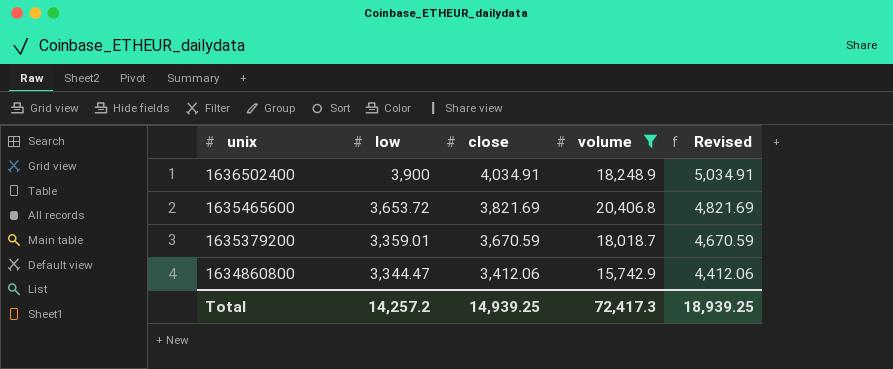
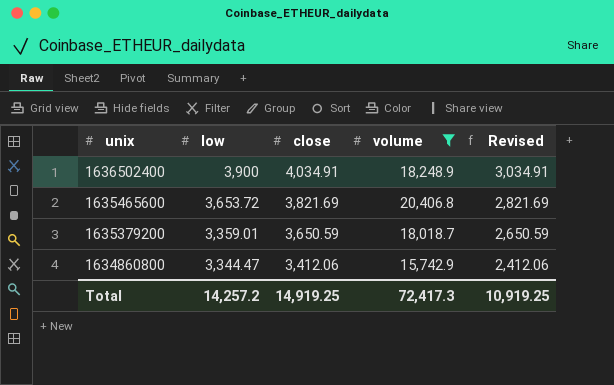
column Revised | formula: [close] + 1000 -> [close] - 1000
1635379200 | close: 3,670.59 -> 3,650.59
Total | close: 14,939.25 -> 14,919.25
Total | Revised: 18,939.25 -> 10,919.25

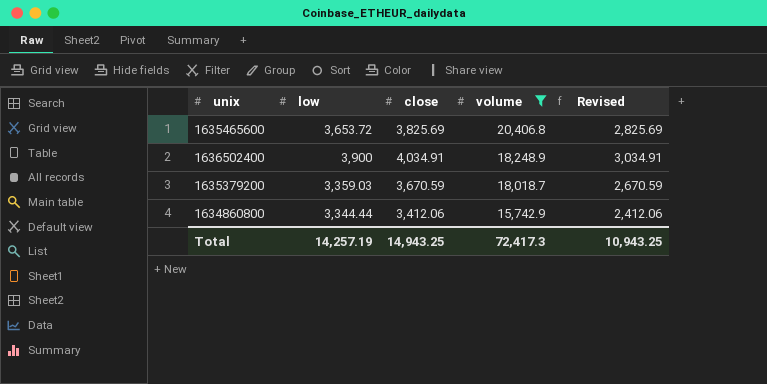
row order: unix descending -> volume descending
1635465600 | close: 3,821.69 -> 3,825.69
1635465600 | Revised: 2,821.69 -> 2,825.69
1635379200 | low: 3,359.01 -> 3,359.03
1635379200 | close: 3,650.59 -> 3,670.59
1635379200 | Revised: 2,650.59 -> 2,670.59
1634860800 | low: 3,344.47 -> 3,344.44
Total | low: 14,257.2 -> 14,257.19
Total | close: 14,919.25 -> 14,943.25
Total | Revised: 10,919.25 -> 10,943.25

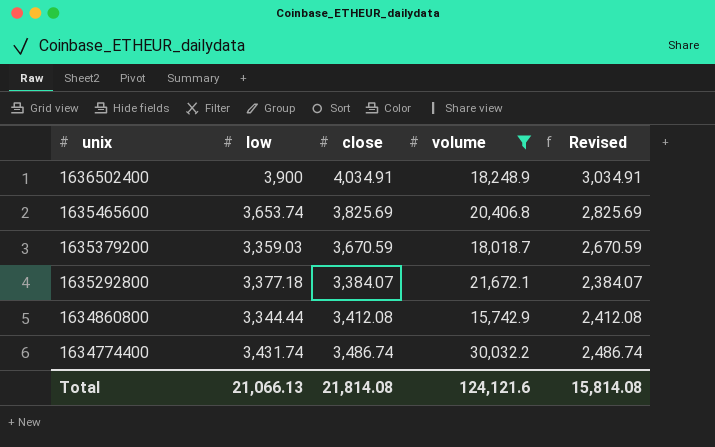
row order: volume descending -> unix descending
1635465600 | low: 3,653.72 -> 3,653.74
row 1635292800: none -> 3,377.18 | 3,384.07 | 21,672.1 | 2,384.07
1634860800 | close: 3,412.06 -> 3,412.08
1634860800 | Revised: 2,412.06 -> 2,412.08
row 1634774400: none -> 3,431.74 | 3,486.74 | 30,032.2 | 2,486.74
Total | low: 14,257.19 -> 21,066.13
Total | close: 14,943.25 -> 21,814.08
Total | volume: 72,417.3 -> 124,121.6
Total | Revised: 10,943.25 -> 15,814.08

